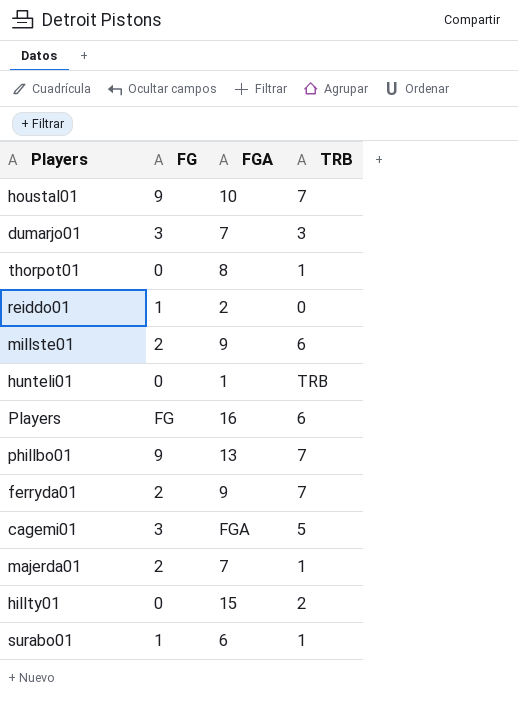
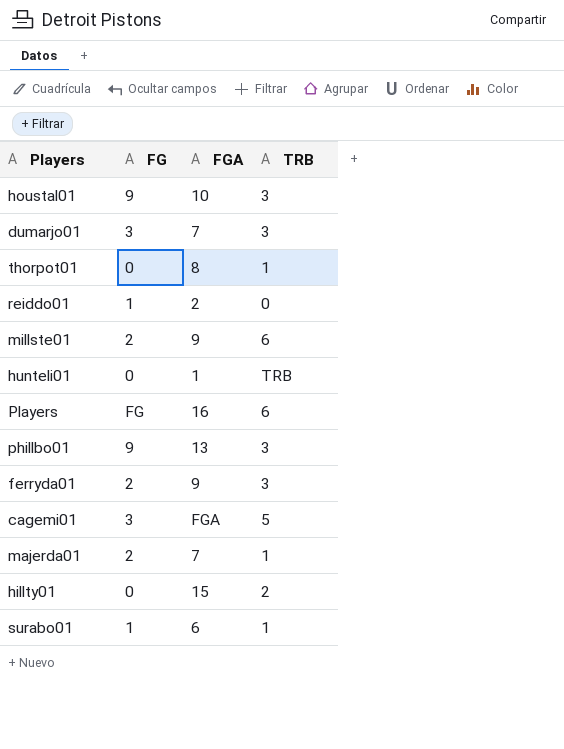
houstal01 | TRB: 7 -> 3
phillbo01 | TRB: 7 -> 3
ferryda01 | TRB: 7 -> 3

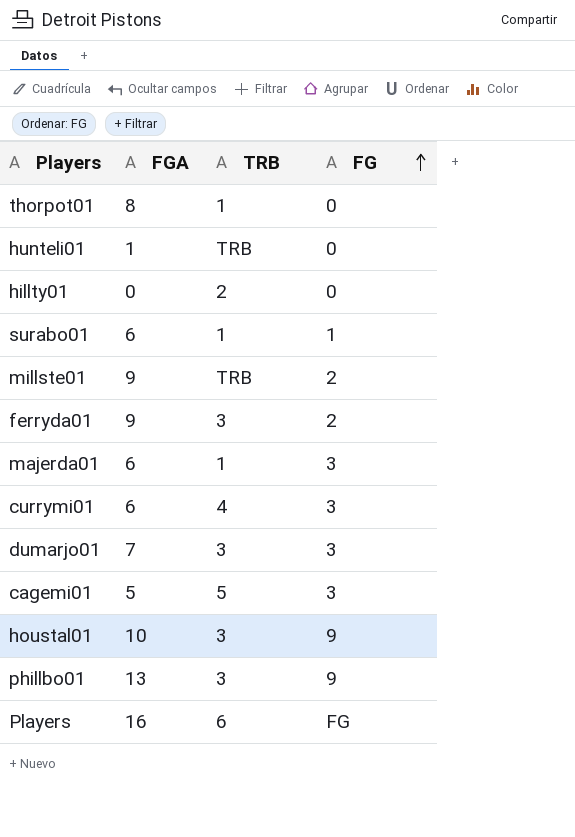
row order: none -> FG ascending
column FG | position: 2 -> 4
row reiddo01: 1 | 2 | 0 -> none
hillty01 | FGA: 15 -> 0
millste01 | TRB: 6 -> TRB
majerda01 | FGA: 7 -> 6
majerda01 | FG: 2 -> 3
row currymi01: none -> 6 | 4 | 3
cagemi01 | FGA: FGA -> 5

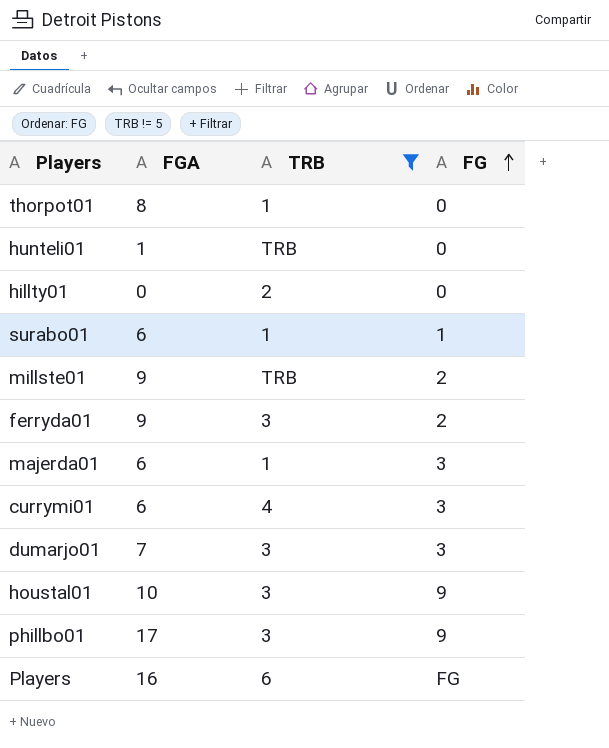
filter: none -> TRB != 5
phillbo01 | FGA: 13 -> 17

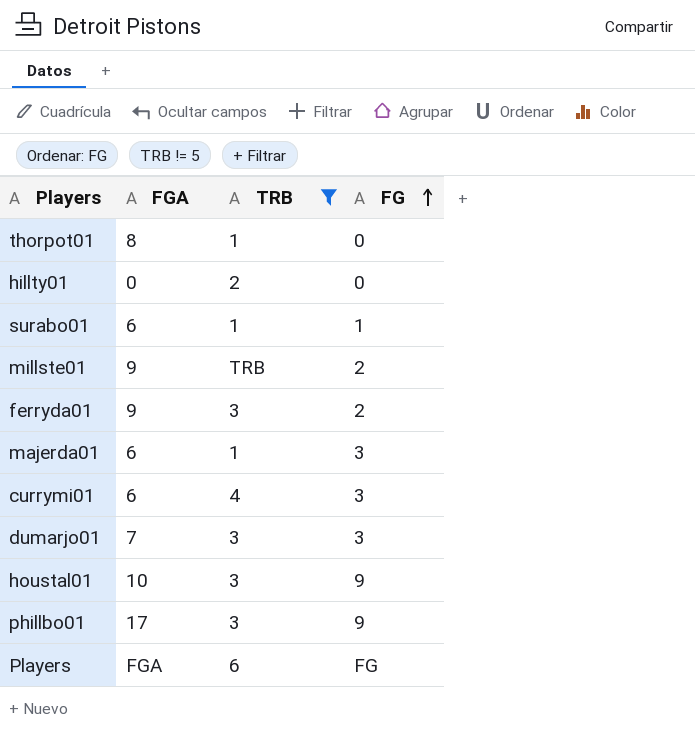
row hunteli01: 1 | TRB | 0 -> none
Players | FGA: 16 -> FGA

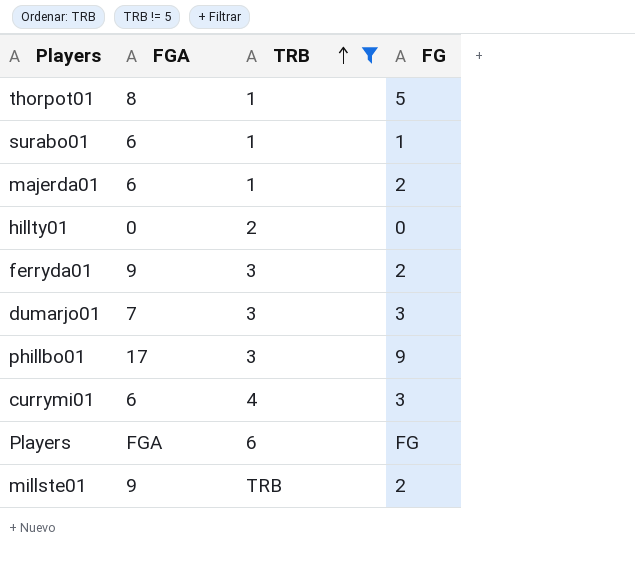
row order: FG ascending -> TRB ascending
row houstal01: 10 | 3 | 9 -> none
thorpot01 | FG: 0 -> 5
majerda01 | FG: 3 -> 2

